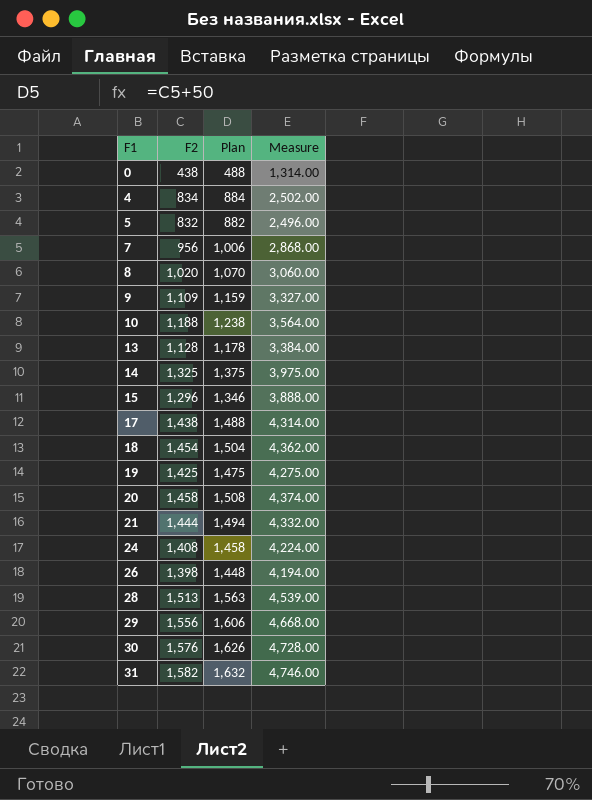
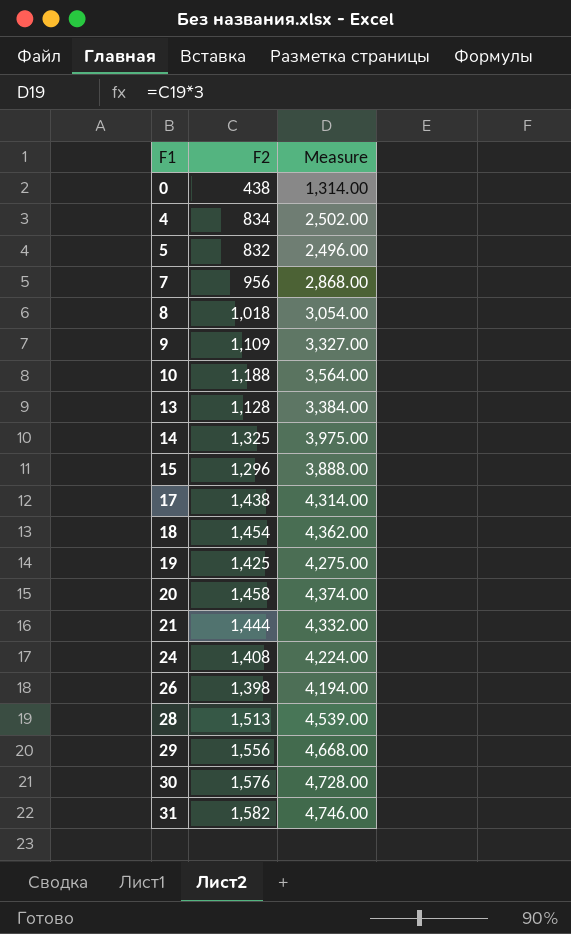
column Plan | formula: [F2] + 50 -> none
8 | F2: 1,020 -> 1,018
8 | Measure: 3,060.00 -> 3,054.00

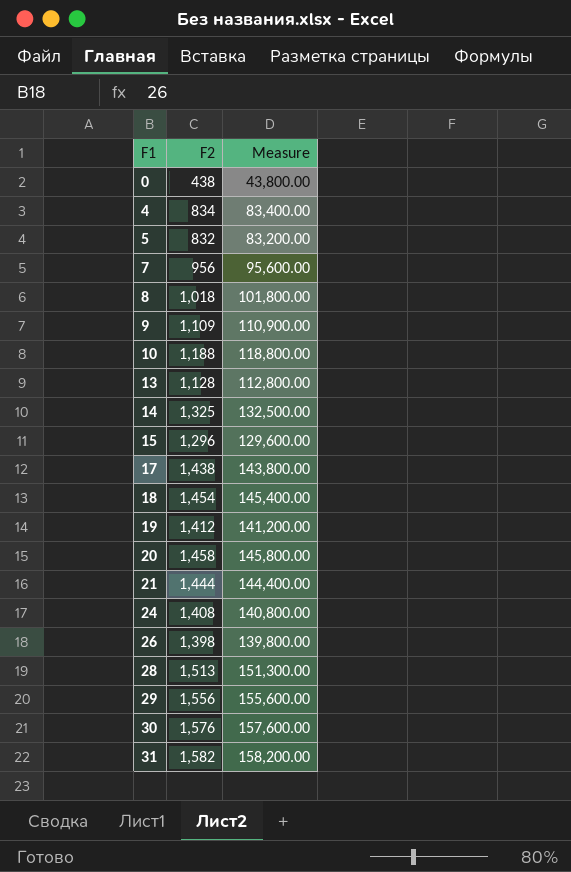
column Measure | formula: [F2] * 3 -> [F2] * 100
19 | F2: 1,425 -> 1,412

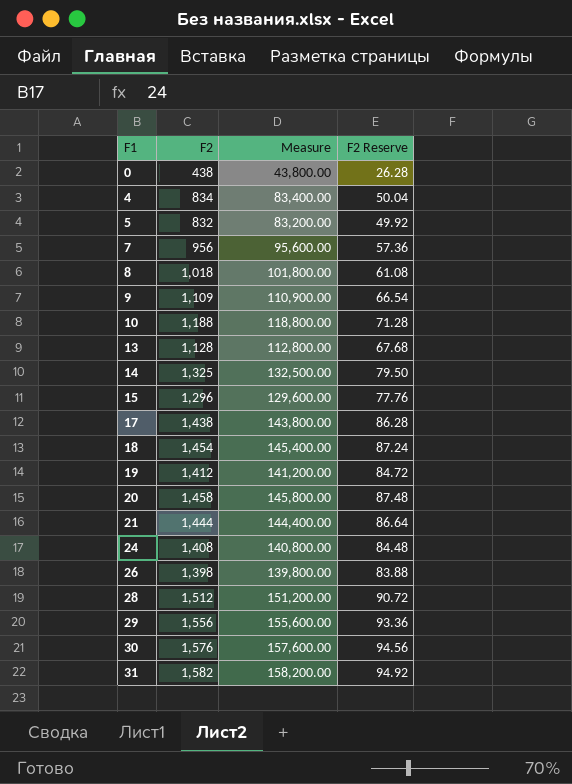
column F2 Reserve | formula: none -> [F2] * 0.06
28 | F2: 1,513 -> 1,512
28 | Measure: 151,300.00 -> 151,200.00

